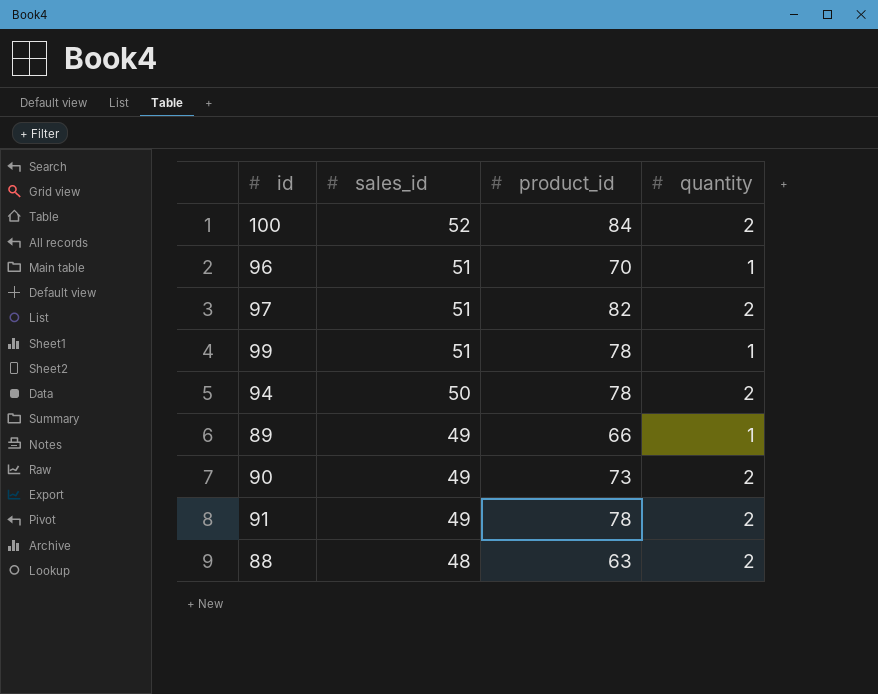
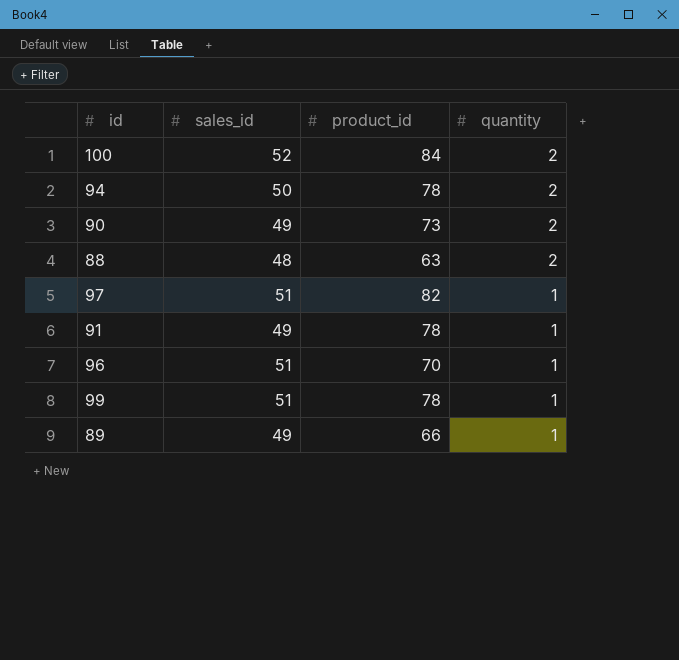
row order: sales_id descending -> quantity descending
97 | quantity: 2 -> 1
91 | quantity: 2 -> 1

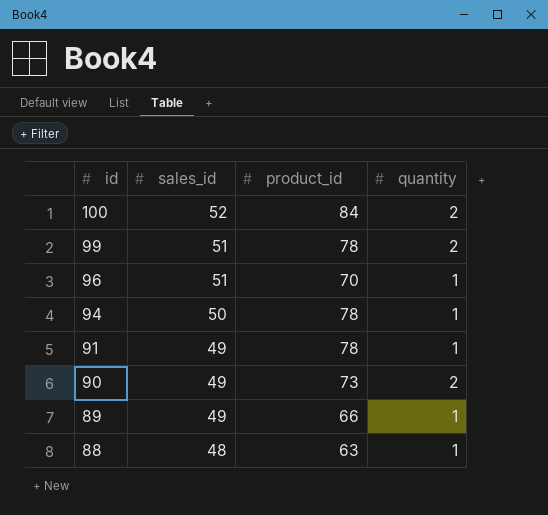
row order: quantity descending -> id descending
row 97: 51 | 82 | 1 -> none
99 | quantity: 1 -> 2
94 | quantity: 2 -> 1
88 | quantity: 2 -> 1

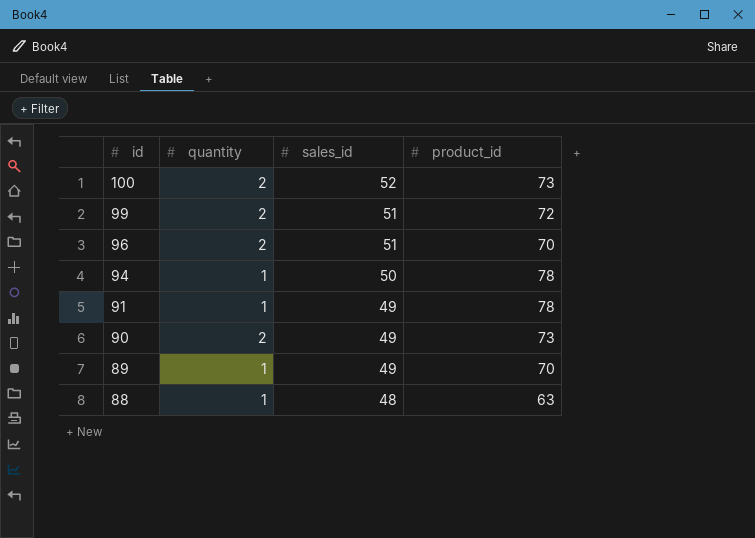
column quantity | position: 4 -> 2
100 | product_id: 84 -> 73
99 | product_id: 78 -> 72
96 | quantity: 1 -> 2
89 | product_id: 66 -> 70

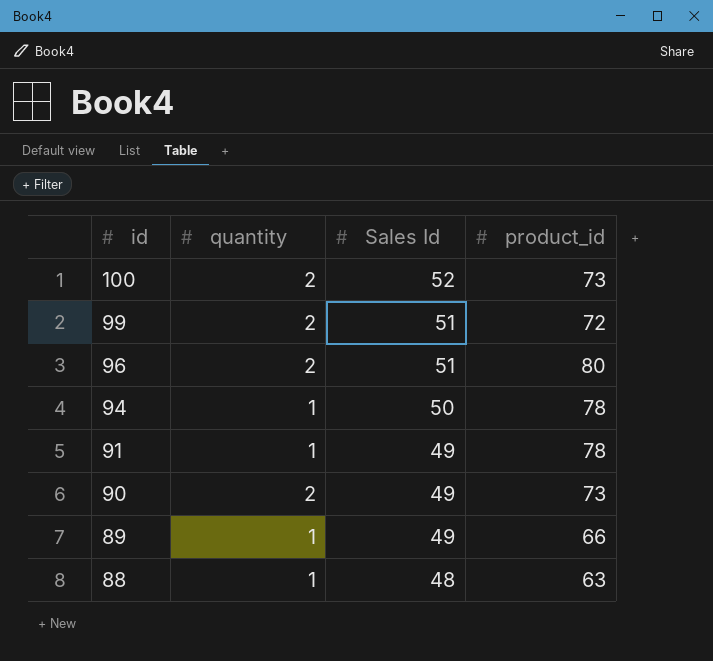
column name: sales_id -> Sales Id
96 | product_id: 70 -> 80
89 | product_id: 70 -> 66

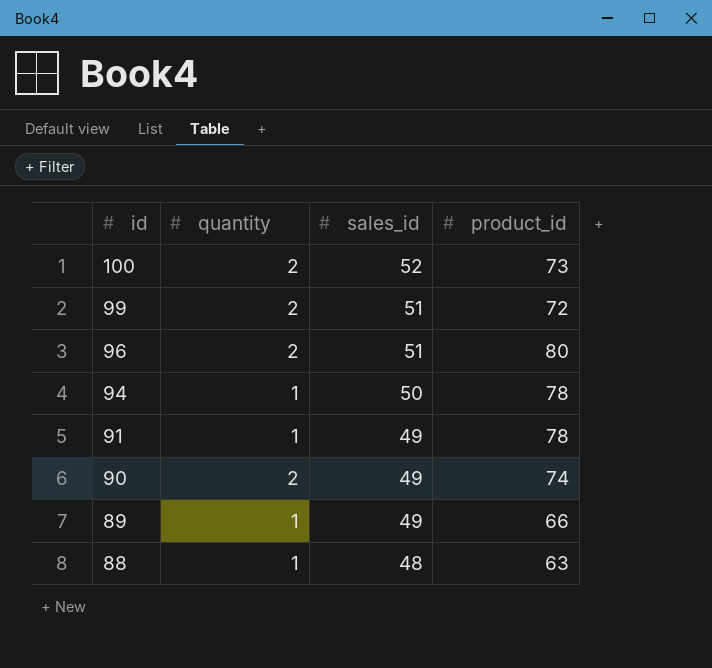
column name: Sales Id -> sales_id
90 | product_id: 73 -> 74

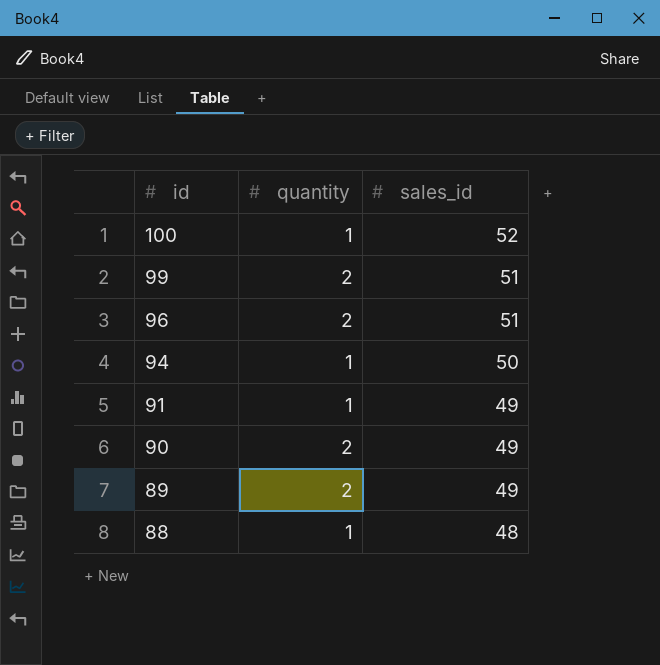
column product_id | position: 4 -> none
100 | quantity: 2 -> 1
89 | quantity: 1 -> 2

